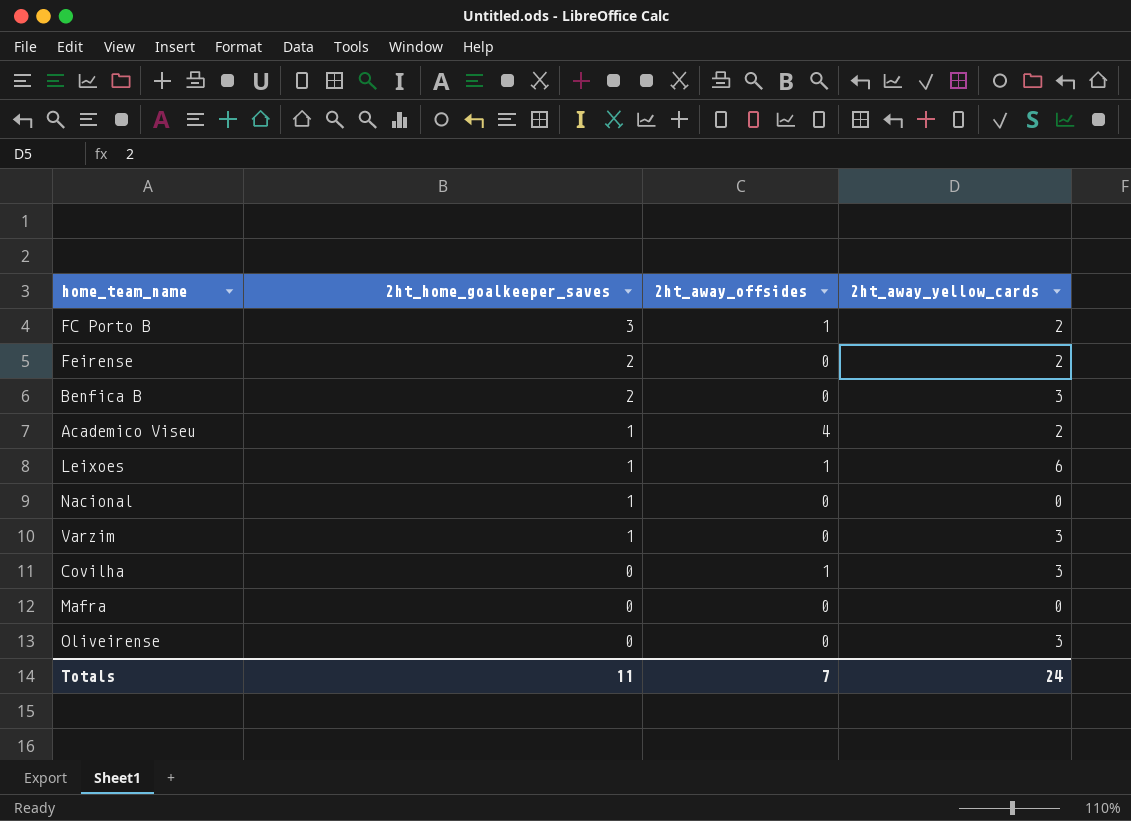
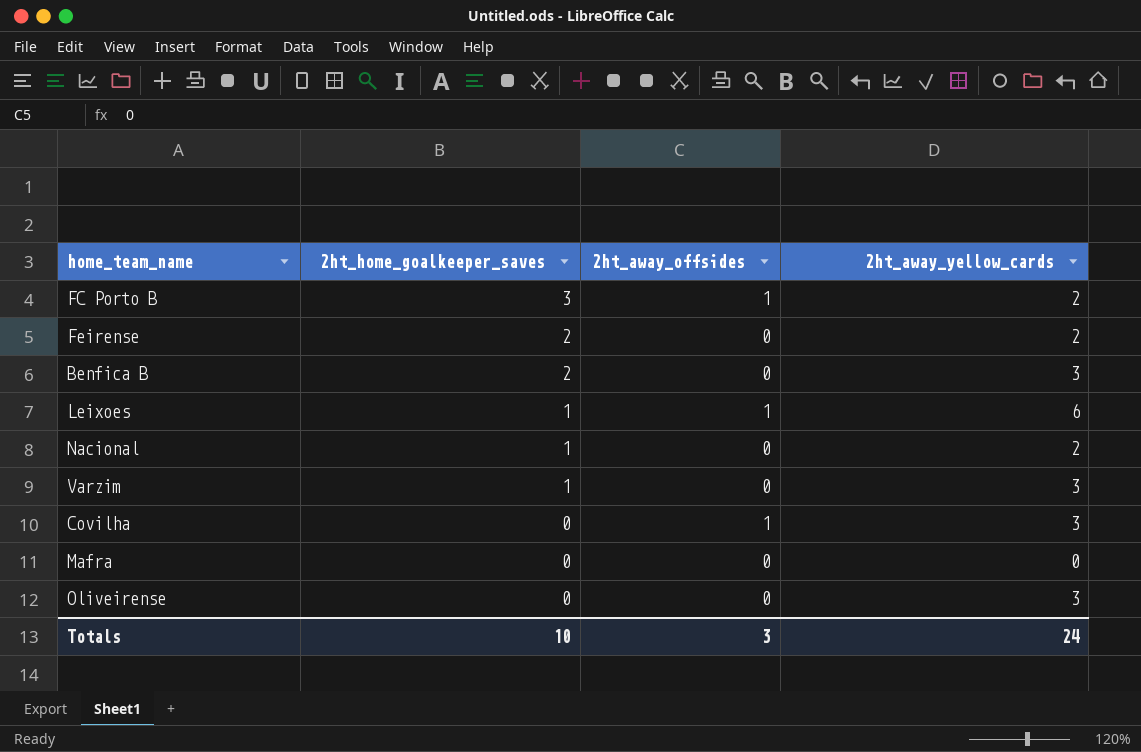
row Academico Viseu: 1 | 4 | 2 -> none
Nacional | 2ht_away_yellow_cards: 0 -> 2
Totals | 2ht_home_goalkeeper_saves: 11 -> 10
Totals | 2ht_away_offsides: 7 -> 3

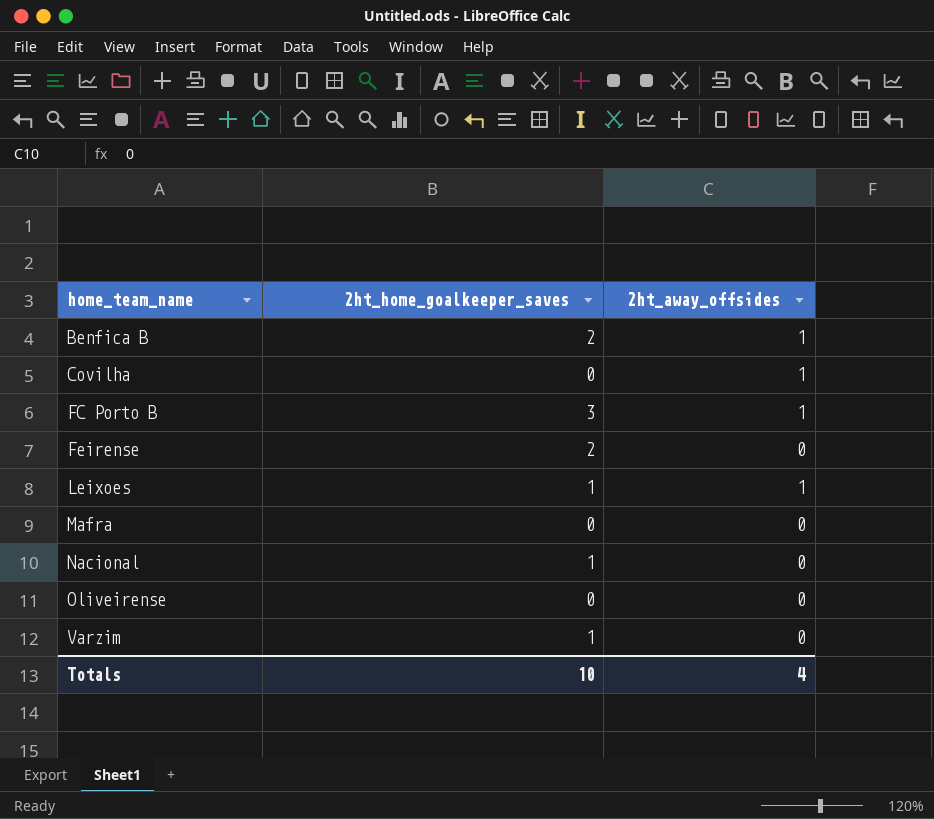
row order: 2ht_home_goalkeeper_saves descending -> home_team_name ascending
column 2ht_away_yellow_cards | position: 4 -> none
Benfica B | 2ht_away_offsides: 0 -> 1
Totals | 2ht_away_offsides: 3 -> 4

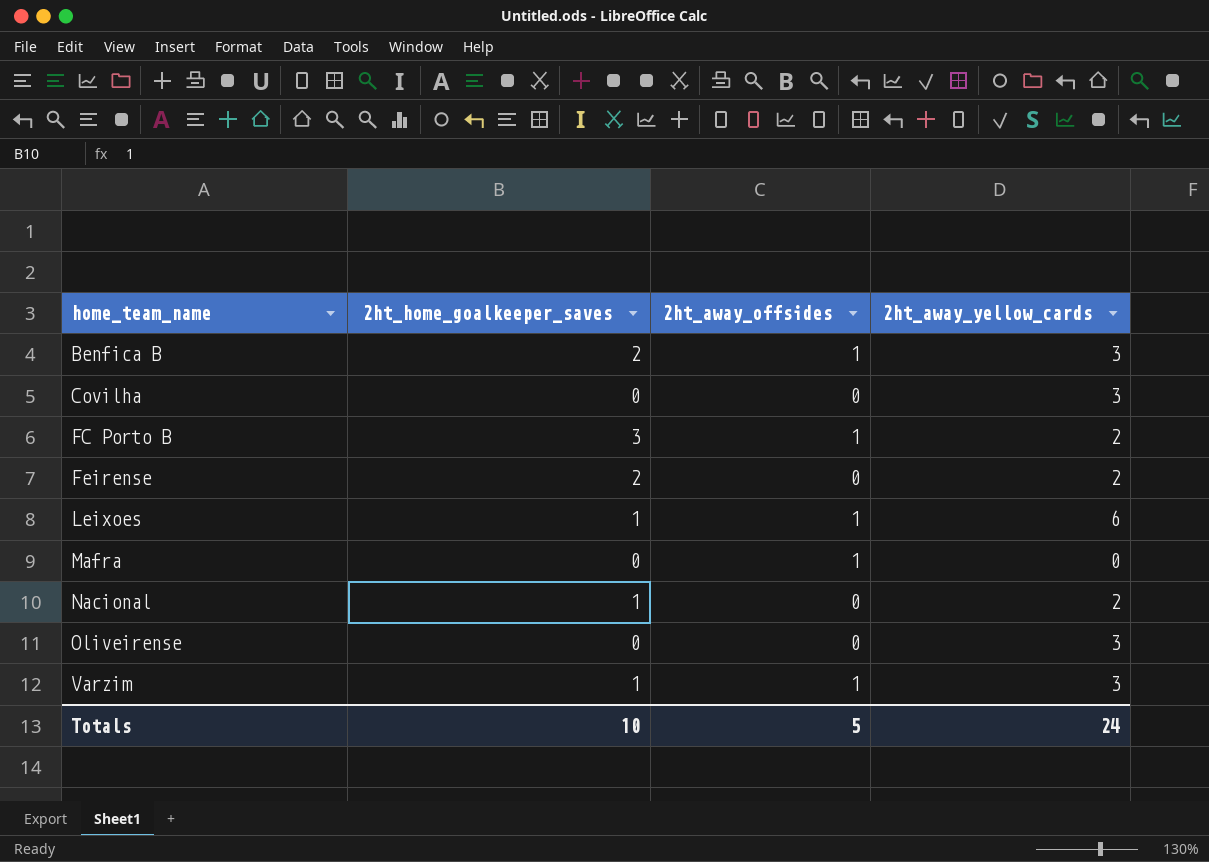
column 2ht_away_yellow_cards | position: none -> 4
Covilha | 2ht_away_offsides: 1 -> 0
Mafra | 2ht_away_offsides: 0 -> 1
Varzim | 2ht_away_offsides: 0 -> 1
Totals | 2ht_away_offsides: 4 -> 5

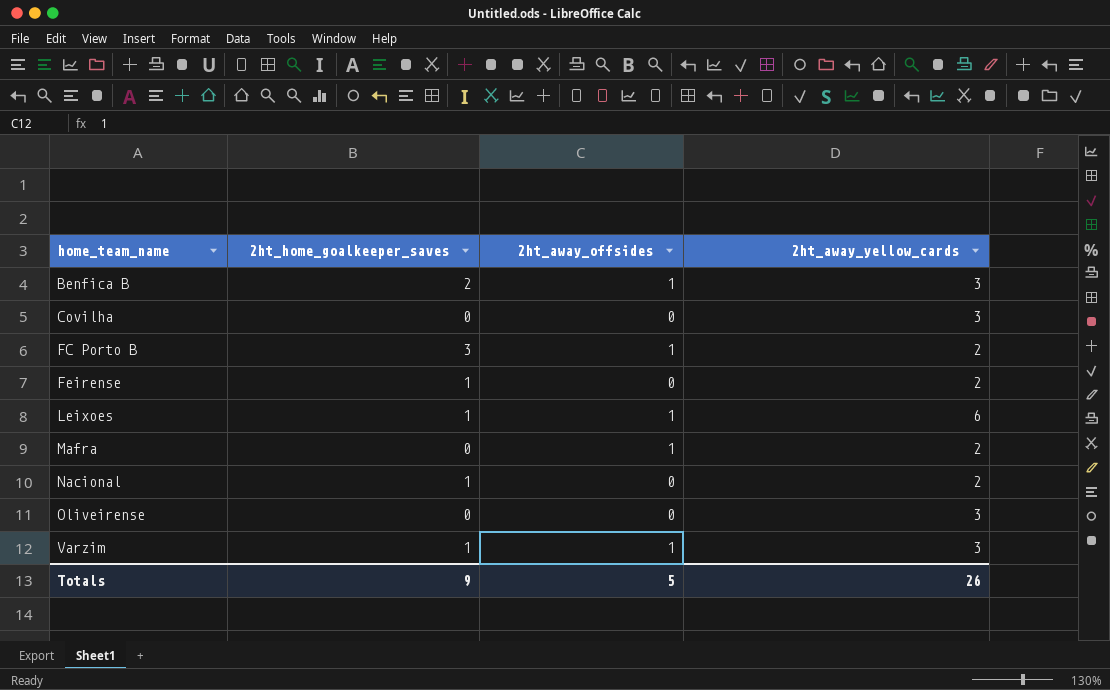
Feirense | 2ht_home_goalkeeper_saves: 2 -> 1
Mafra | 2ht_away_yellow_cards: 0 -> 2
Totals | 2ht_home_goalkeeper_saves: 10 -> 9
Totals | 2ht_away_yellow_cards: 24 -> 26

